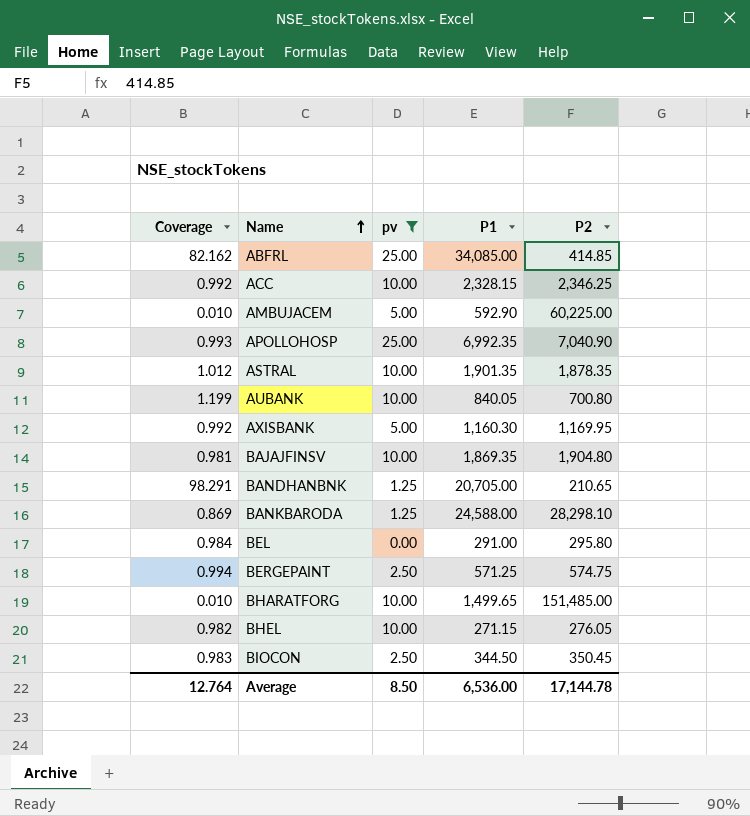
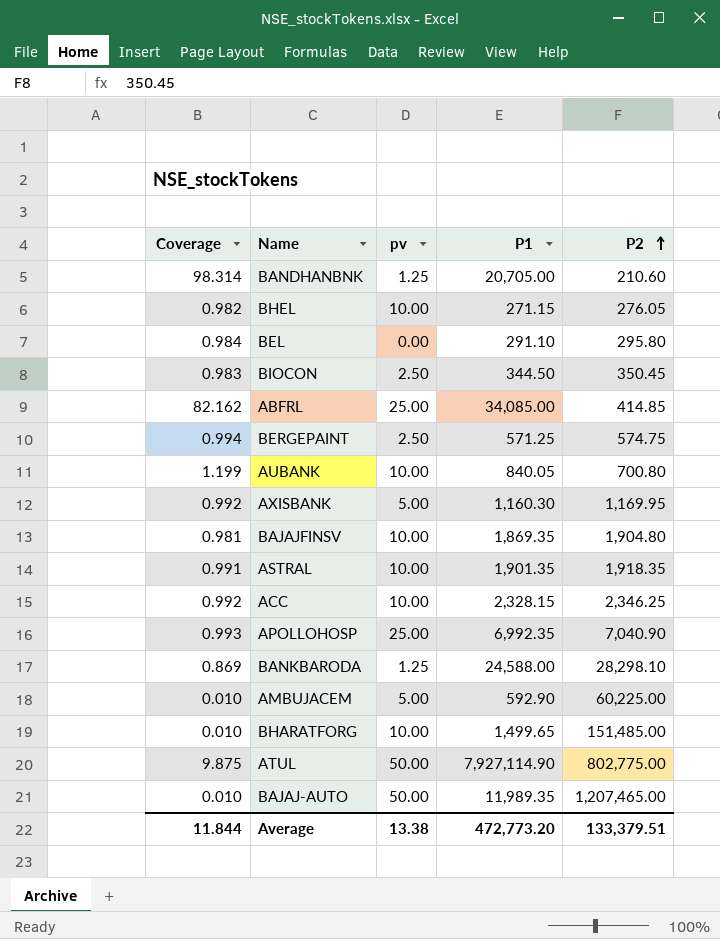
filter: pv != 50.00 -> none
row order: Name ascending -> P2 ascending
BANDHANBNK | Coverage: 98.291 -> 98.314
BANDHANBNK | P2: 210.65 -> 210.60
BEL | P1: 291.00 -> 291.10
ASTRAL | Coverage: 1.012 -> 0.991
ASTRAL | P2: 1,878.35 -> 1,918.35
Average | Coverage: 12.764 -> 11.844
Average | pv: 8.50 -> 13.38
Average | P1: 6,536.00 -> 472,773.20
Average | P2: 17,144.78 -> 133,379.51

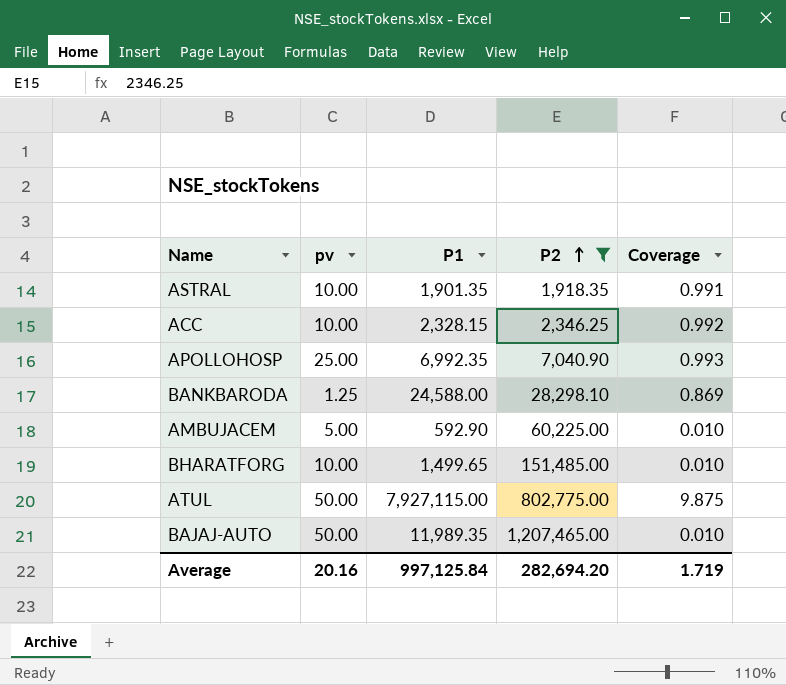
filter: none -> P2 >= 1,918.35
column Coverage | position: 1 -> 5
ATUL | P1: 7,927,114.90 -> 7,927,115.00
Average | pv: 13.38 -> 20.16
Average | P1: 472,773.20 -> 997,125.84
Average | P2: 133,379.51 -> 282,694.20
Average | Coverage: 11.844 -> 1.719

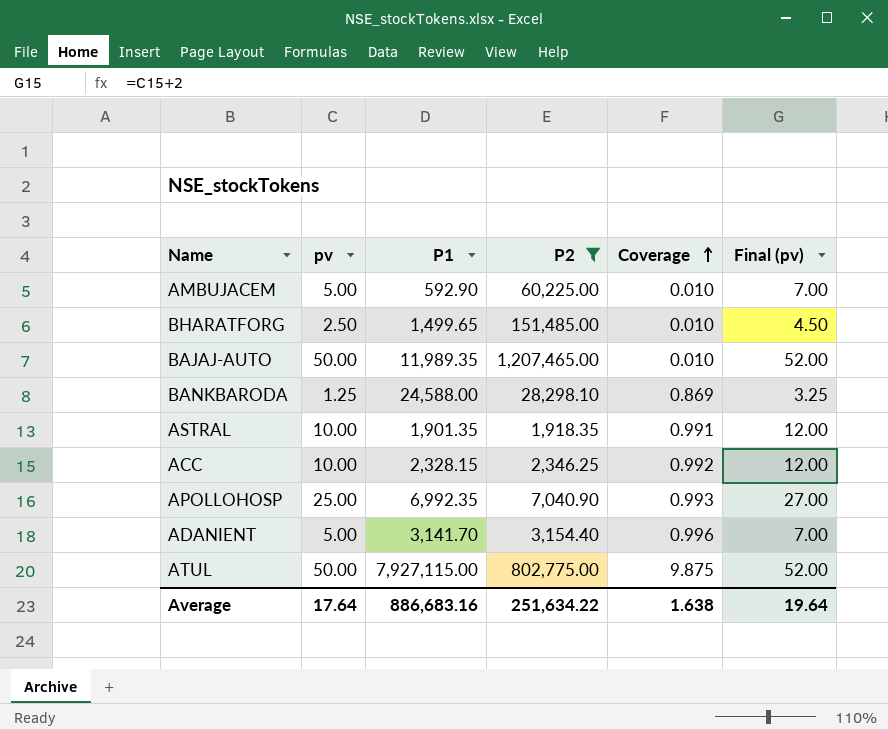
row order: P2 ascending -> Coverage ascending
column Final (pv) | formula: none -> [pv] + 2
BHARATFORG | pv: 10.00 -> 2.50
row ADANIENT: none -> 5.00 | 3,141.70 | 3,154.40 | 0.996 | 7.00
Average | pv: 20.16 -> 17.64
Average | P1: 997,125.84 -> 886,683.16
Average | P2: 282,694.20 -> 251,634.22
Average | Coverage: 1.719 -> 1.638

